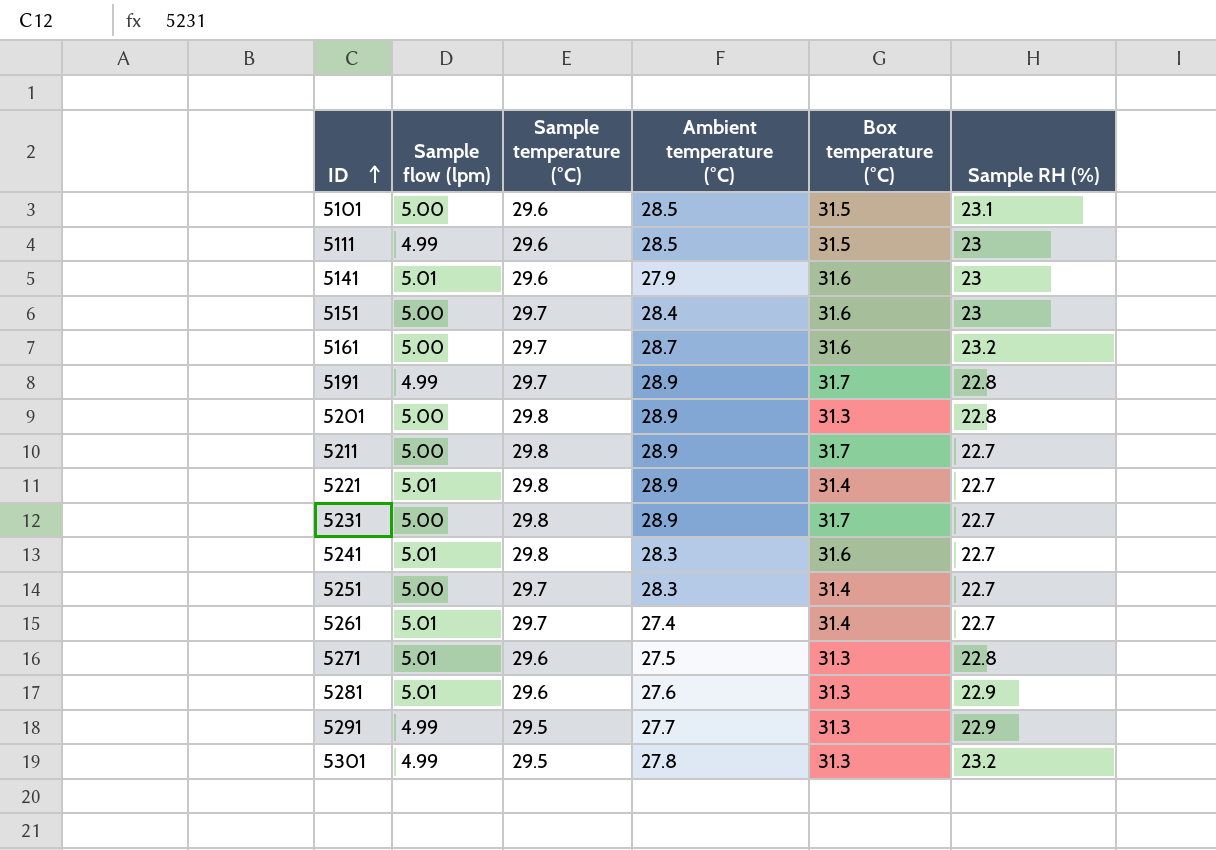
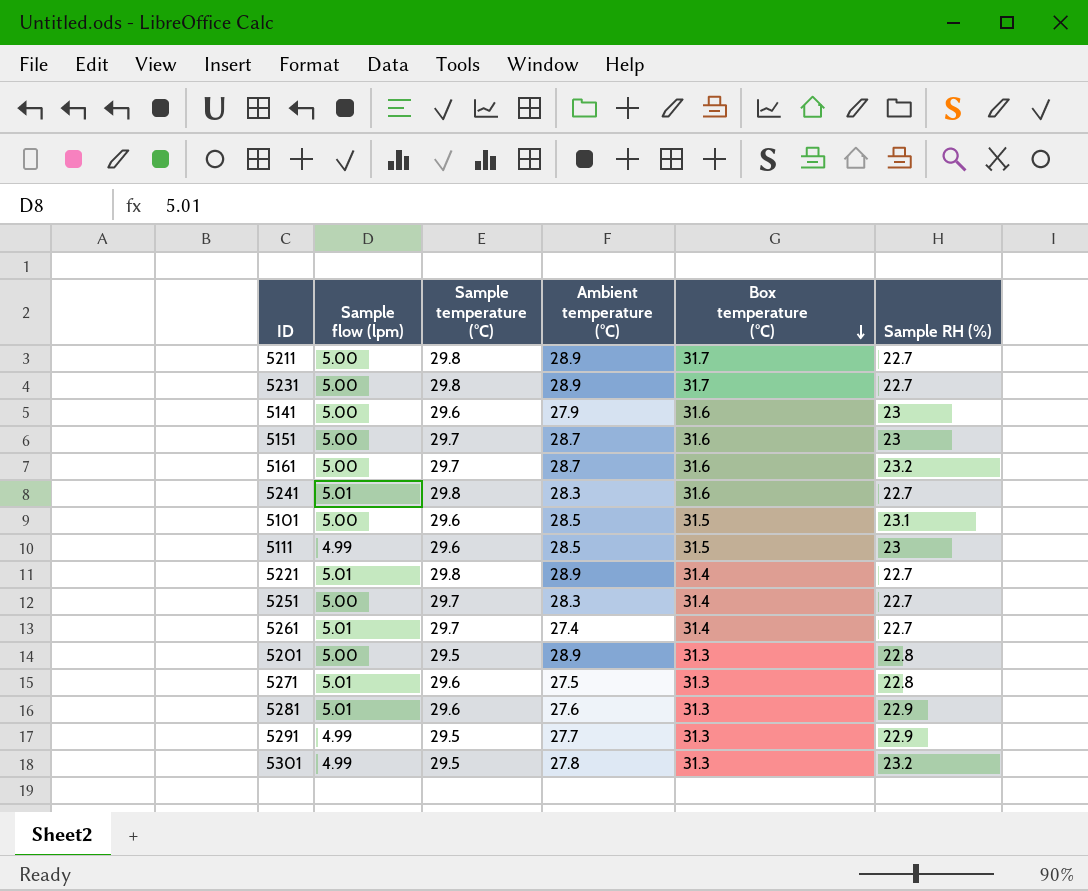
row order: ID ascending -> Box temperature (°C) descending
row 5191: 4.99 | 29.7 | 28.9 | 31.7 | 22.8 -> none
5141 | Sample flow (lpm): 5.01 -> 5.00
5151 | Ambient temperature (°C): 28.4 -> 28.7
5201 | Sample temperature (°C): 29.8 -> 29.5

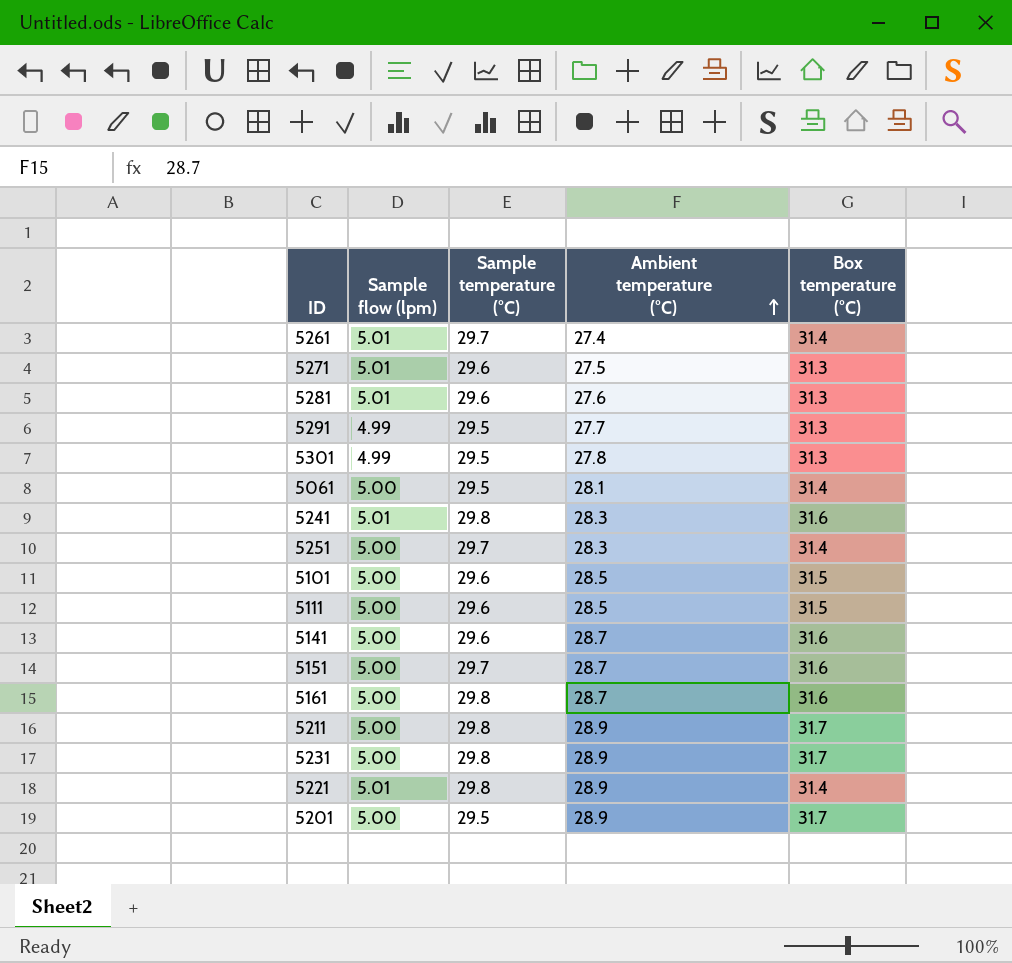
row order: Box temperature (°C) descending -> Ambient temperature (°C) ascending
column Sample RH (%) | position: 6 -> none
row 5061: none -> 5.00 | 29.5 | 28.1 | 31.4
5111 | Sample flow (lpm): 4.99 -> 5.00
5141 | Ambient temperature (°C): 27.9 -> 28.7
5161 | Sample temperature (°C): 29.7 -> 29.8
5201 | Box temperature (°C): 31.3 -> 31.7

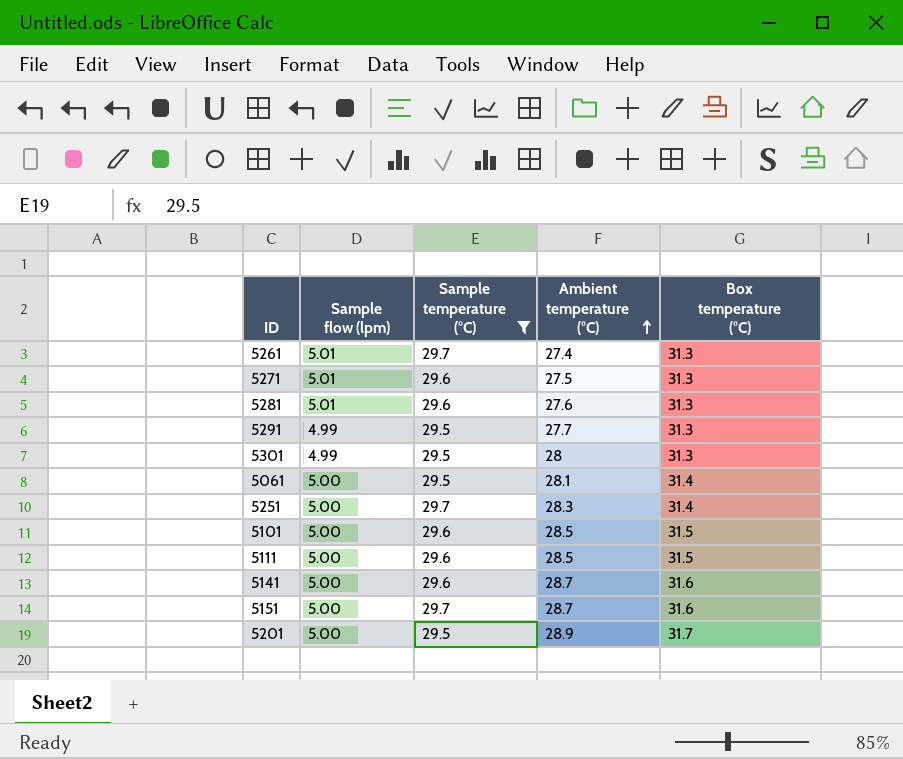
filter: none -> Sample temperature (°C) != 29.8
5261 | Box temperature (°C): 31.4 -> 31.3
5301 | Ambient temperature (°C): 27.8 -> 28

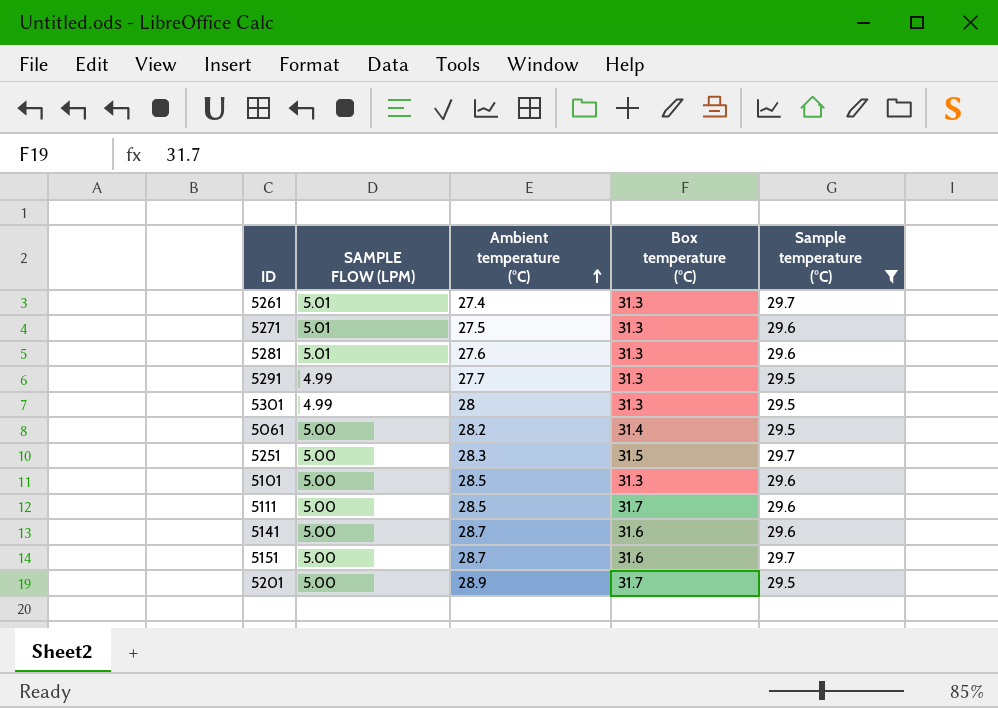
column name: Sample flow (lpm) -> SAMPLE FLOW (LPM)
column Sample temperature (°C) | position: 3 -> 5
5061 | Ambient temperature (°C): 28.1 -> 28.2
5251 | Box temperature (°C): 31.4 -> 31.5
5101 | Box temperature (°C): 31.5 -> 31.3
5111 | Box temperature (°C): 31.5 -> 31.7

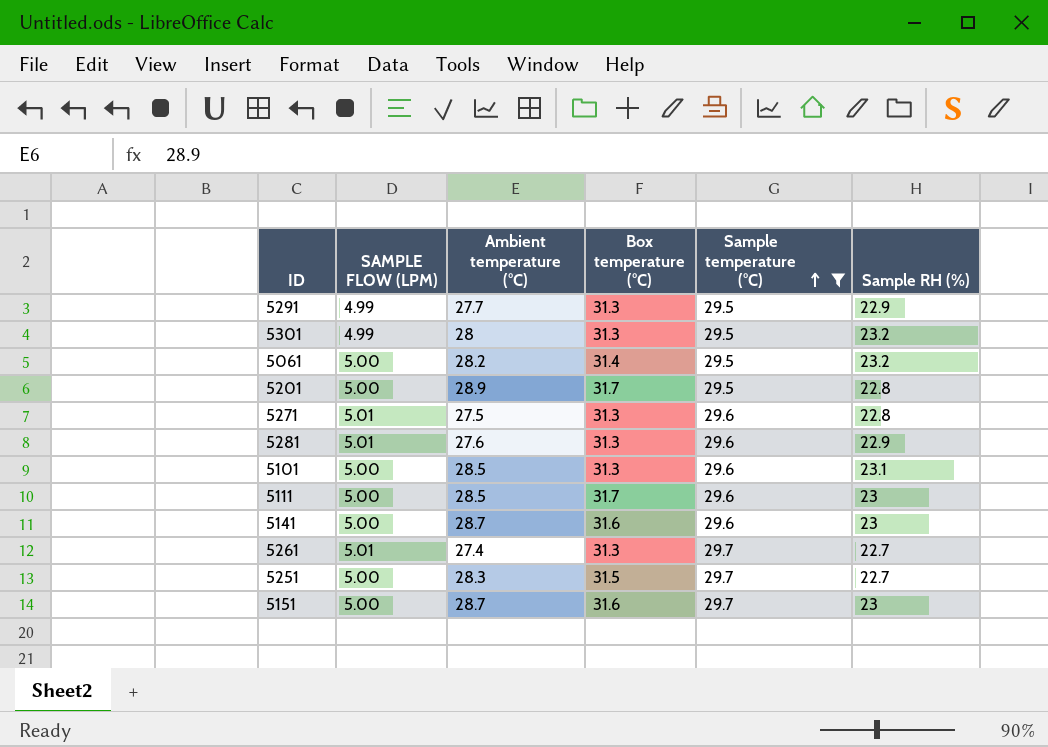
row order: Ambient temperature (°C) ascending -> Sample temperature (°C) ascending
column Sample RH (%) | position: none -> 6

